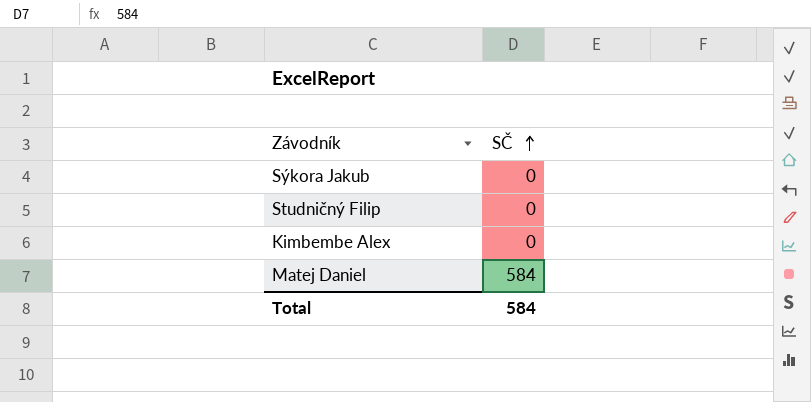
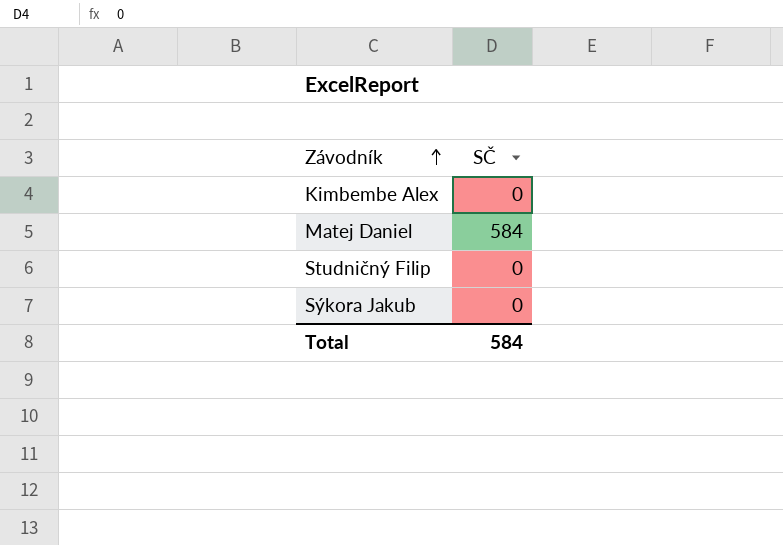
row order: SČ ascending -> Závodník ascending

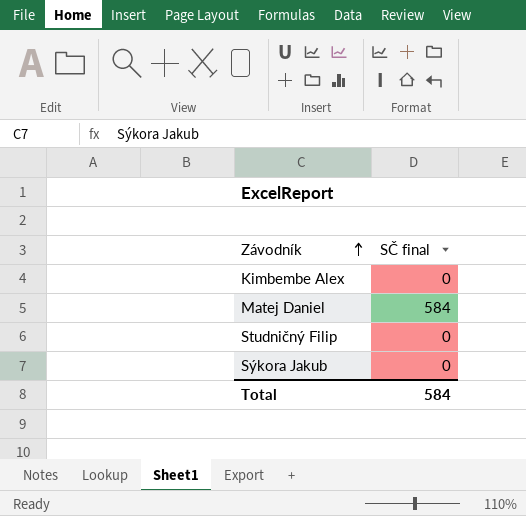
column name: SČ -> SČ final

